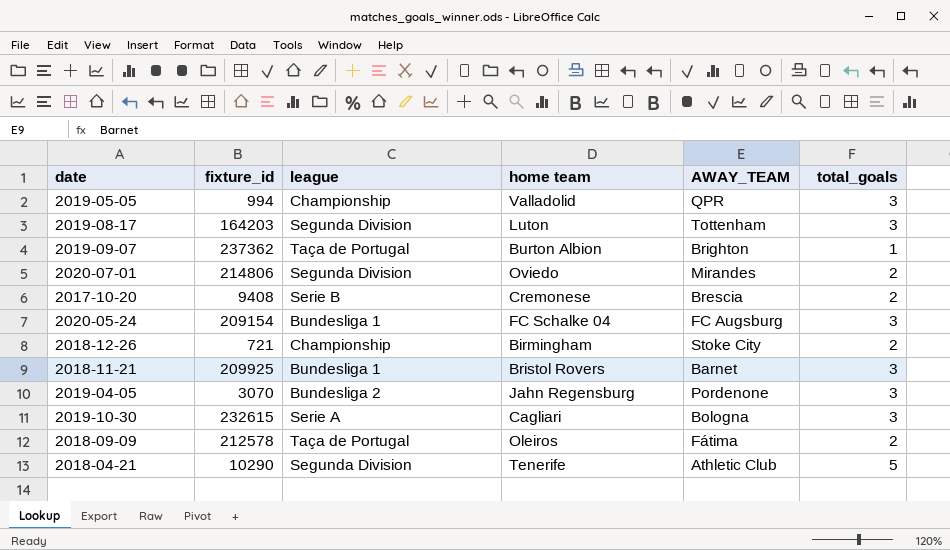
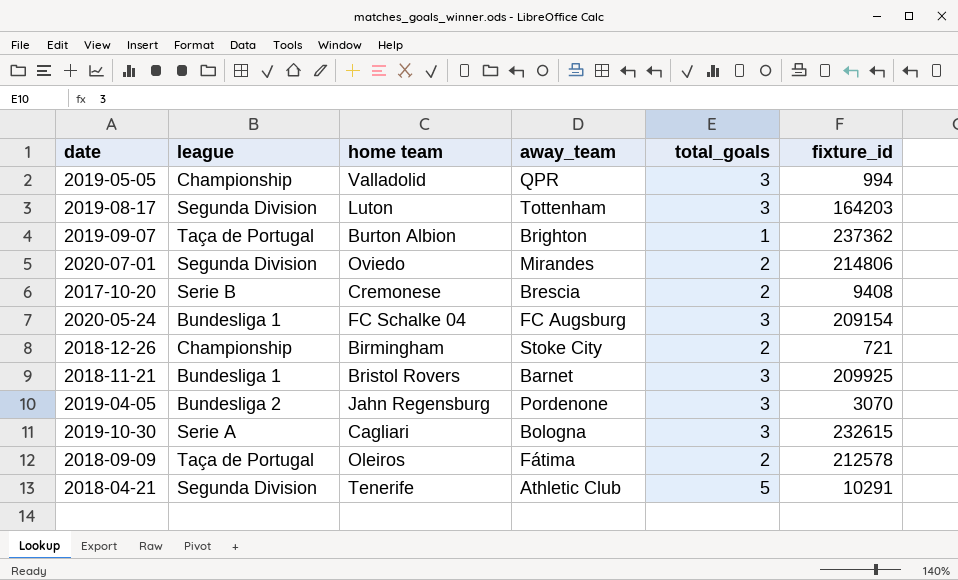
column name: AWAY_TEAM -> away_team
column fixture_id | position: 2 -> 6
2018-04-21 | fixture_id: 10290 -> 10291

